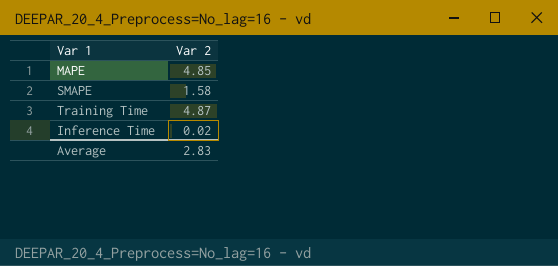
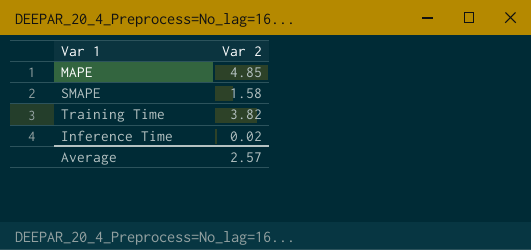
Training Time | Var 2: 4.87 -> 3.82
Average | Var 2: 2.83 -> 2.57

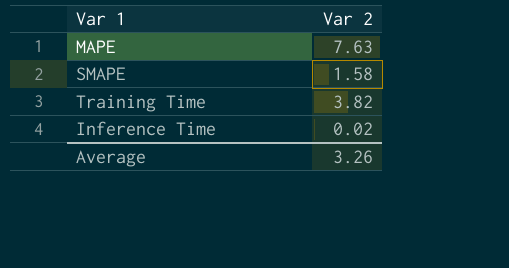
MAPE | Var 2: 4.85 -> 7.63
Average | Var 2: 2.57 -> 3.26

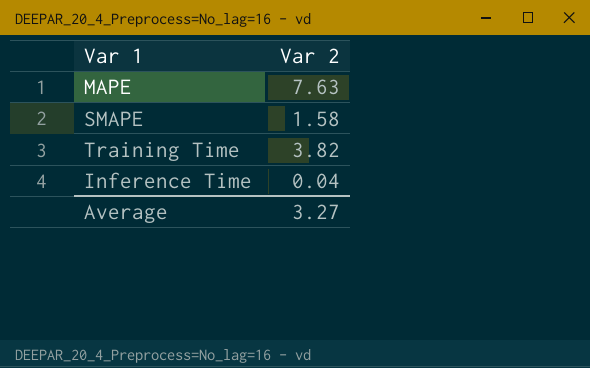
Inference Time | Var 2: 0.02 -> 0.04
Average | Var 2: 3.26 -> 3.27

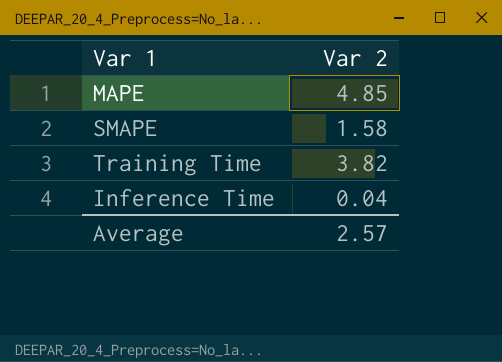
MAPE | Var 2: 7.63 -> 4.85
Average | Var 2: 3.27 -> 2.57

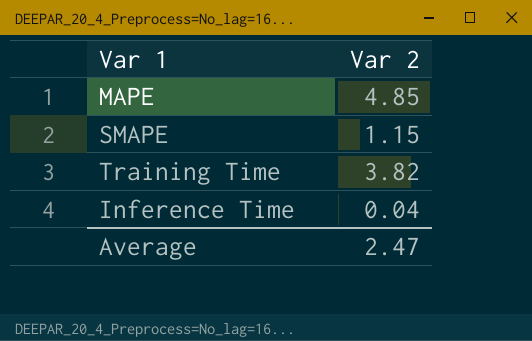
SMAPE | Var 2: 1.58 -> 1.15
Average | Var 2: 2.57 -> 2.47

